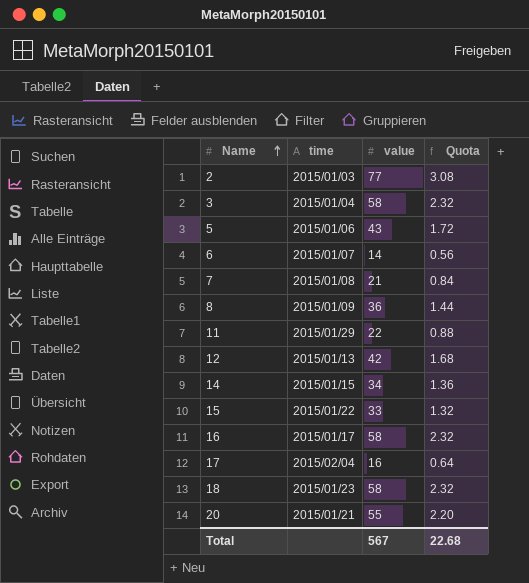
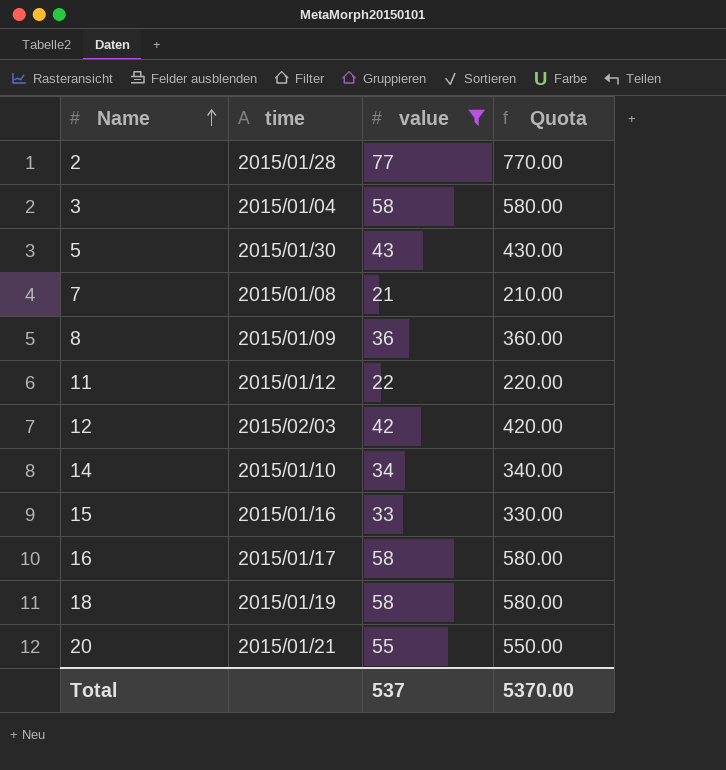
filter: none -> value >= 21
column Quota | formula: [value] * 0.04 -> [value] * 10
2 | time: 2015/01/03 -> 2015/01/28
5 | time: 2015/01/06 -> 2015/01/30
11 | time: 2015/01/29 -> 2015/01/12
12 | time: 2015/01/13 -> 2015/02/03
14 | time: 2015/01/15 -> 2015/01/10
15 | time: 2015/01/22 -> 2015/01/16
18 | time: 2015/01/23 -> 2015/01/19
Total | value: 567 -> 537
Total | Quota: 22.68 -> 5370.00

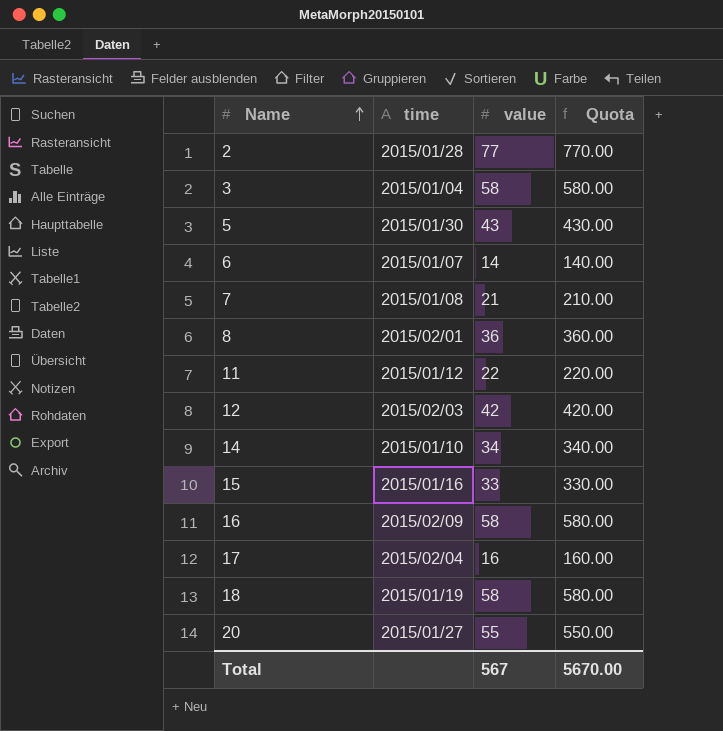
filter: value >= 21 -> none
8 | time: 2015/01/09 -> 2015/02/01
16 | time: 2015/01/17 -> 2015/02/09
20 | time: 2015/01/21 -> 2015/01/27
Total | value: 537 -> 567
Total | Quota: 5370.00 -> 5670.00

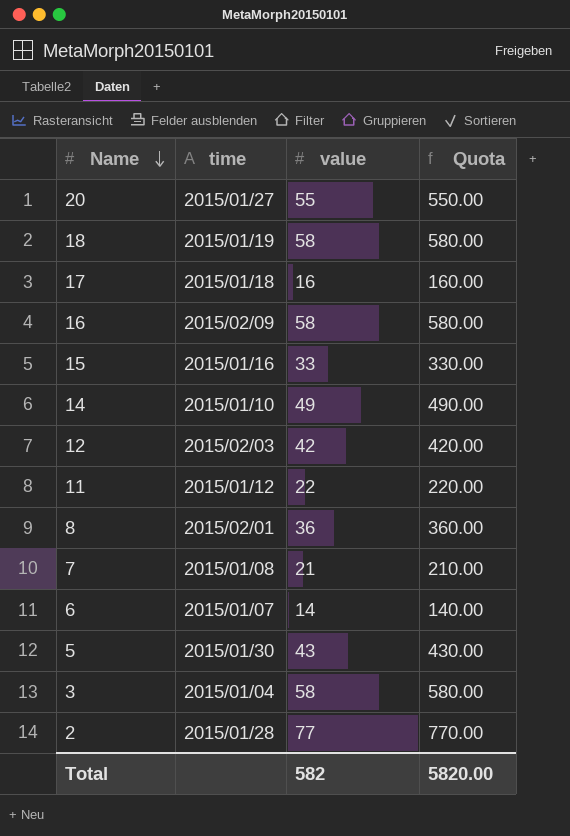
row order: Name ascending -> Name descending
17 | time: 2015/02/04 -> 2015/01/18
14 | value: 34 -> 49
14 | Quota: 340.00 -> 490.00
Total | value: 567 -> 582
Total | Quota: 5670.00 -> 5820.00

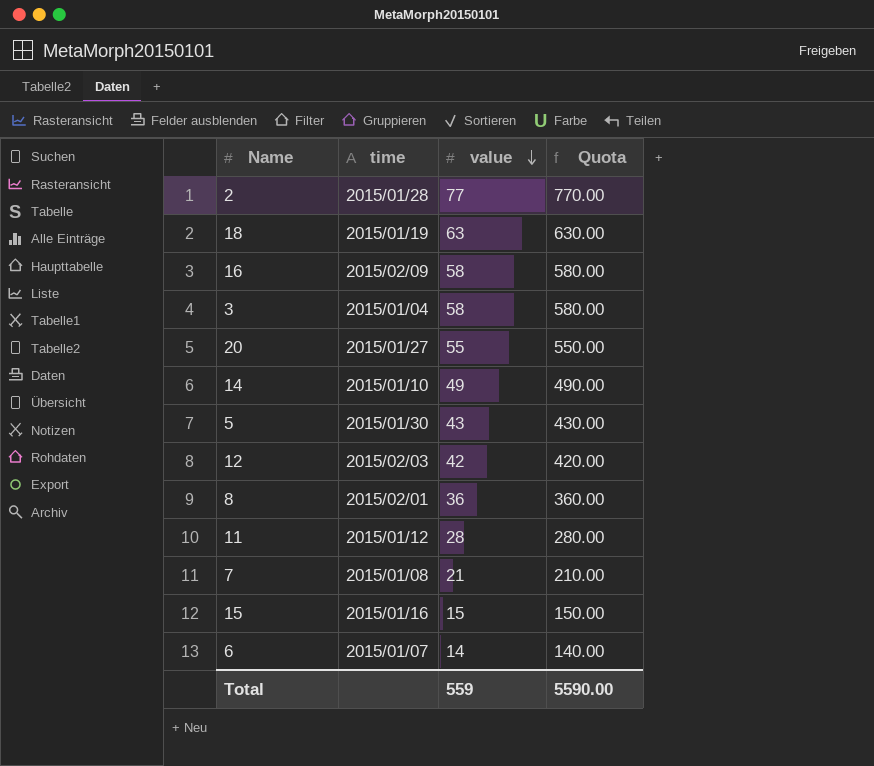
row order: Name descending -> value descending
row 17: 2015/01/18 | 16 | 160.00 -> none
18 | value: 58 -> 63
18 | Quota: 580.00 -> 630.00
11 | value: 22 -> 28
11 | Quota: 220.00 -> 280.00
15 | value: 33 -> 15
15 | Quota: 330.00 -> 150.00
Total | value: 582 -> 559
Total | Quota: 5820.00 -> 5590.00

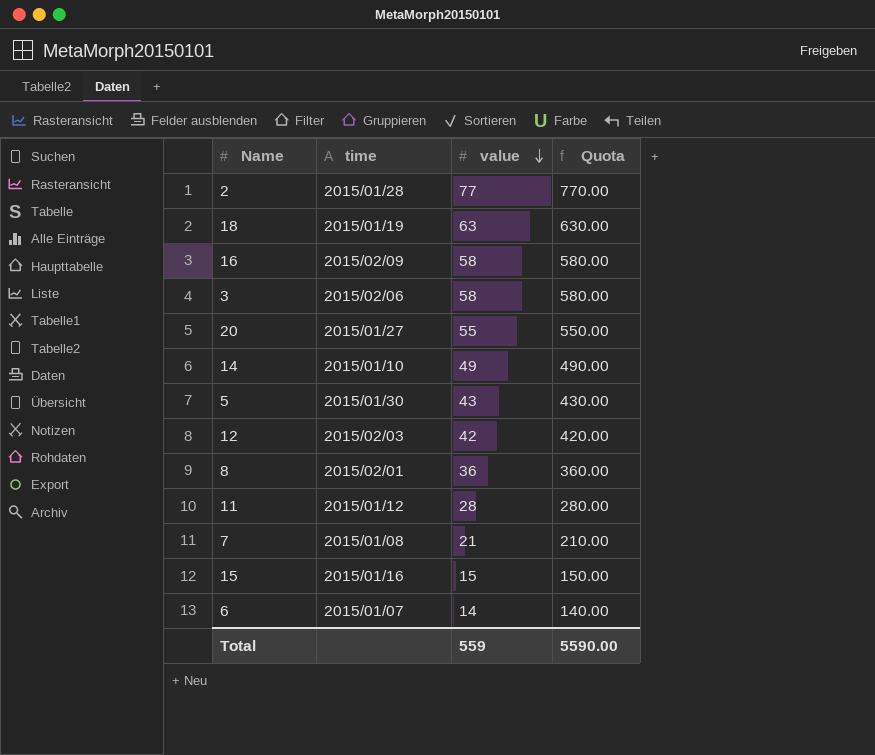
3 | time: 2015/01/04 -> 2015/02/06

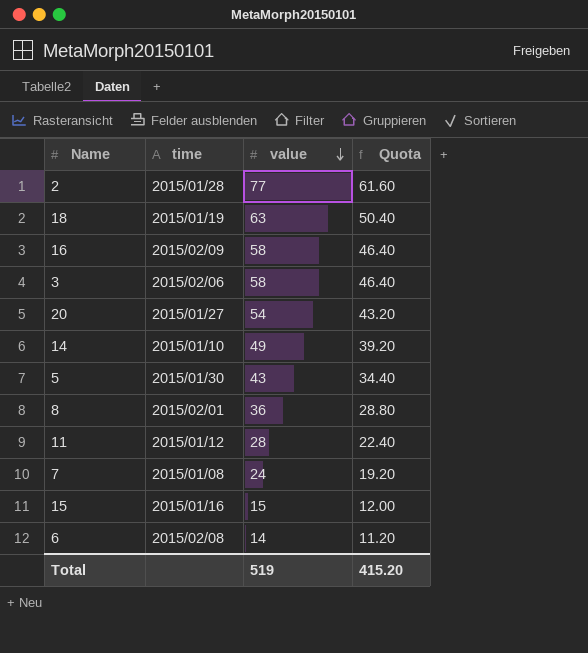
column Quota | formula: [value] * 10 -> [value] * 0.8
row 12: 2015/02/03 | 42 | 420.00 -> none
20 | value: 55 -> 54
7 | value: 21 -> 24
6 | time: 2015/01/07 -> 2015/02/08
Total | value: 559 -> 519
Total | Quota: 5590.00 -> 415.20

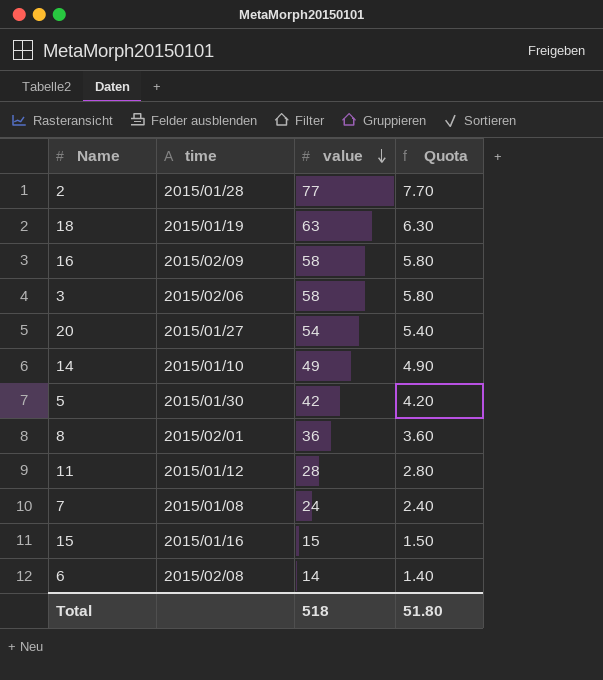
column Quota | formula: [value] * 0.8 -> [value] * 0.1
5 | value: 43 -> 42
Total | value: 519 -> 518
Total | Quota: 415.20 -> 51.80

